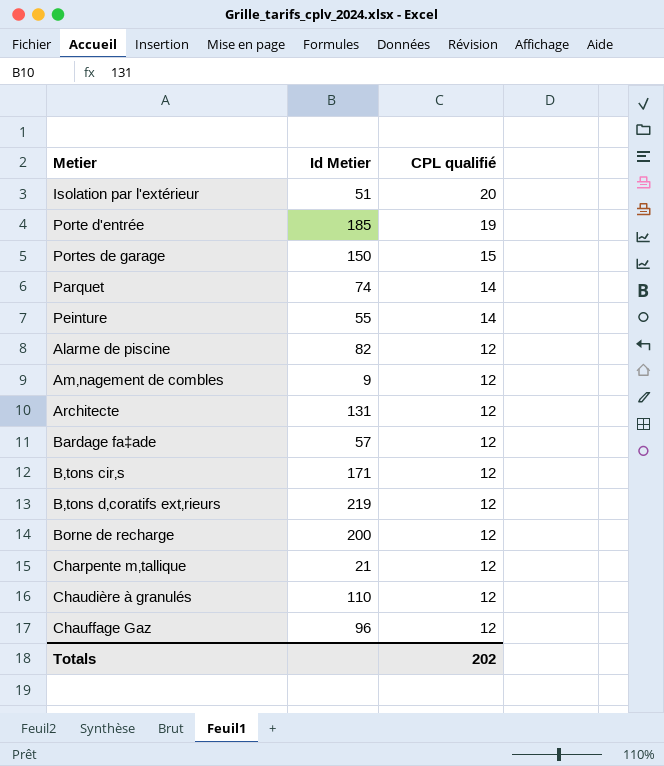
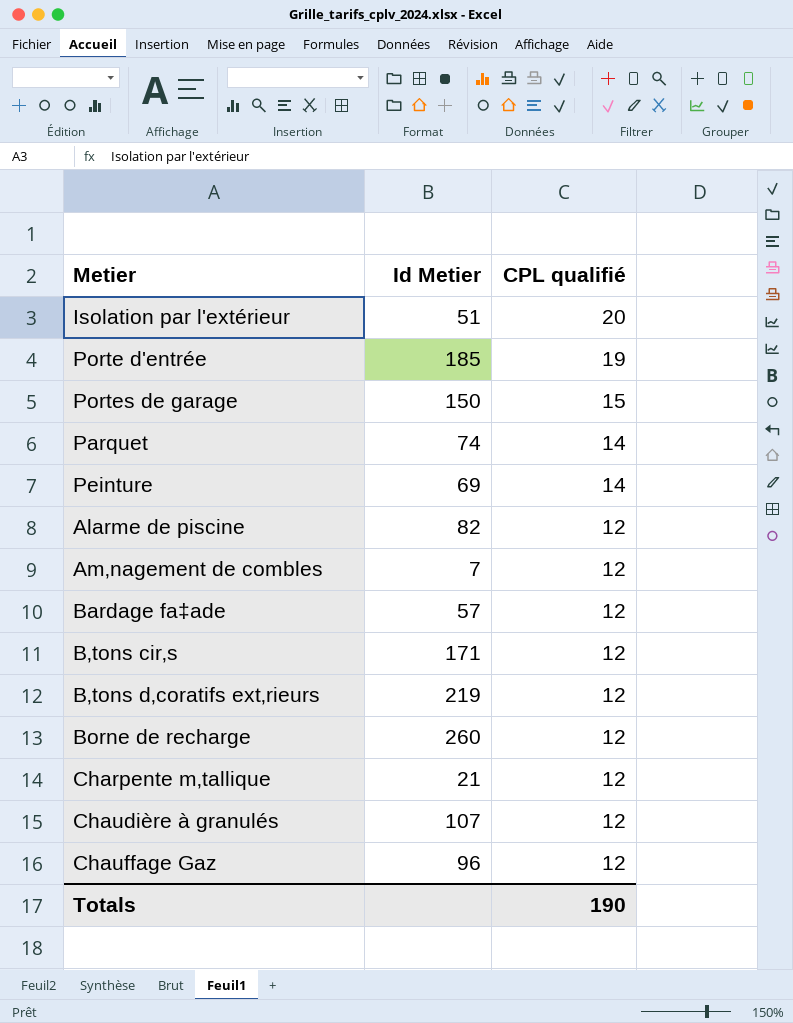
row Architecte: 131 | 12 -> none
Peinture | Id Metier: 55 -> 69
Am‚nagement de combles | Id Metier: 9 -> 7
Borne de recharge | Id Metier: 200 -> 260
Chaudière à granulés | Id Metier: 110 -> 107
Totals | CPL qualifié: 202 -> 190

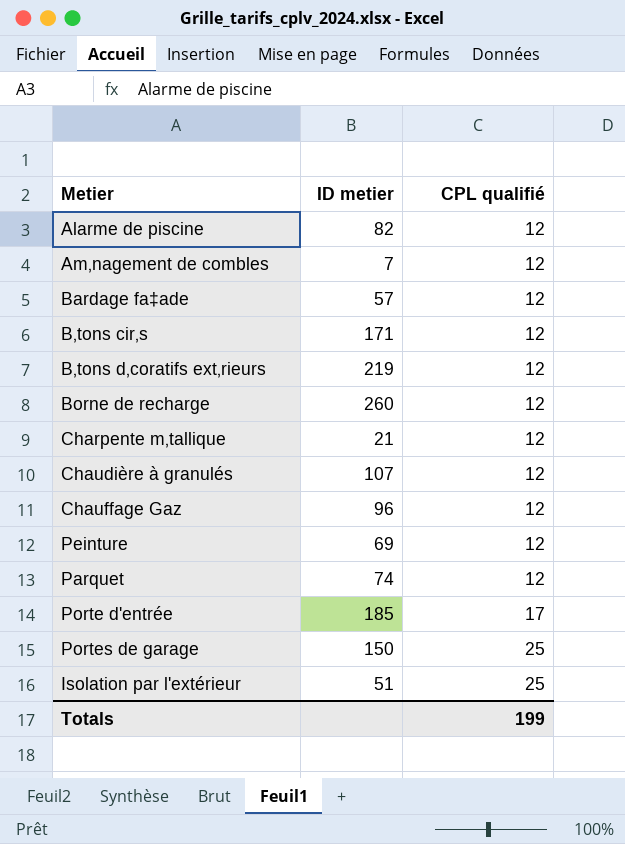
row order: CPL qualifié descending -> CPL qualifié ascending
column name: Id Metier -> ID metier
Peinture | CPL qualifié: 14 -> 12
Parquet | CPL qualifié: 14 -> 12
Porte d'entrée | CPL qualifié: 19 -> 17
Portes de garage | CPL qualifié: 15 -> 25
Isolation par l'extérieur | CPL qualifié: 20 -> 25
Totals | CPL qualifié: 190 -> 199

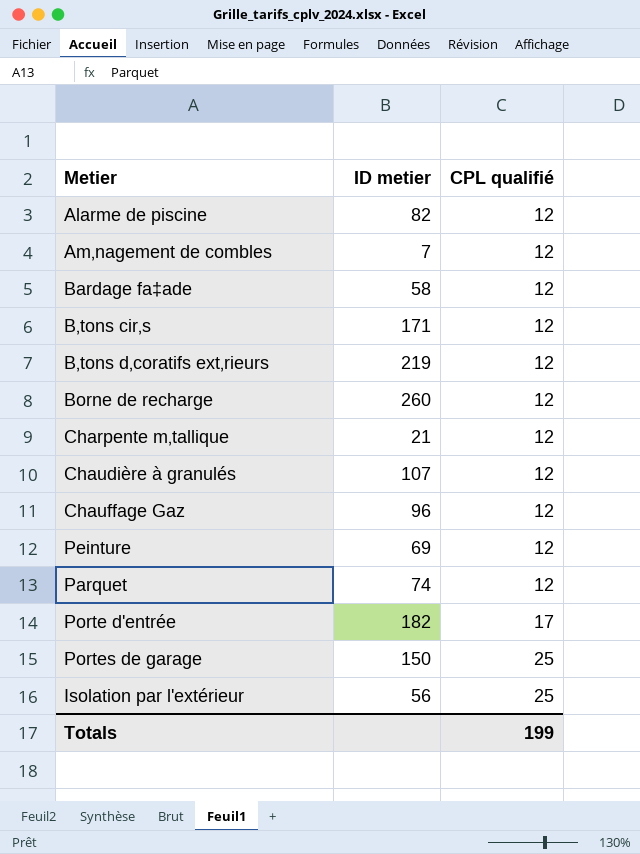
Bardage fa‡ade | ID metier: 57 -> 58
Porte d'entrée | ID metier: 185 -> 182
Isolation par l'extérieur | ID metier: 51 -> 56

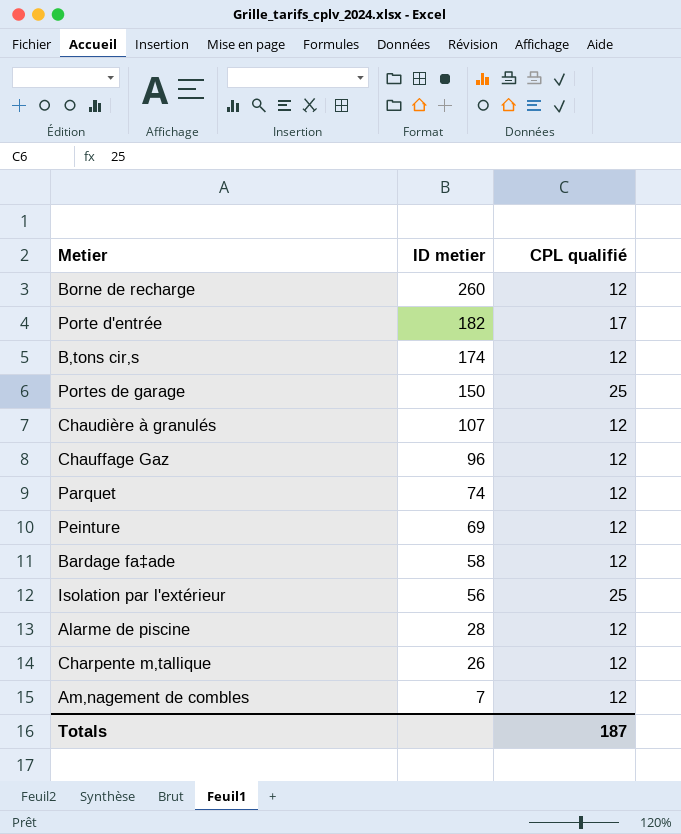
row order: CPL qualifié ascending -> ID metier descending
row B‚tons d‚coratifs ext‚rieurs: 219 | 12 -> none
B‚tons cir‚s | ID metier: 171 -> 174
Alarme de piscine | ID metier: 82 -> 28
Charpente m‚tallique | ID metier: 21 -> 26
Totals | CPL qualifié: 199 -> 187

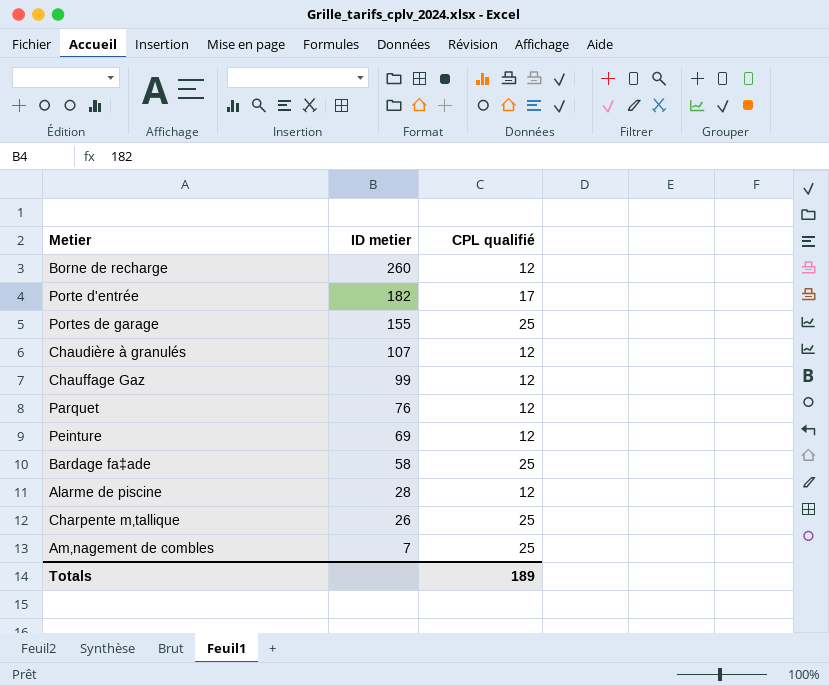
row B‚tons cir‚s: 174 | 12 -> none
row Isolation par l'extérieur: 56 | 25 -> none
Portes de garage | ID metier: 150 -> 155
Chauffage Gaz | ID metier: 96 -> 99
Parquet | ID metier: 74 -> 76
Bardage fa‡ade | CPL qualifié: 12 -> 25
Charpente m‚tallique | CPL qualifié: 12 -> 25
Am‚nagement de combles | CPL qualifié: 12 -> 25
Totals | CPL qualifié: 187 -> 189

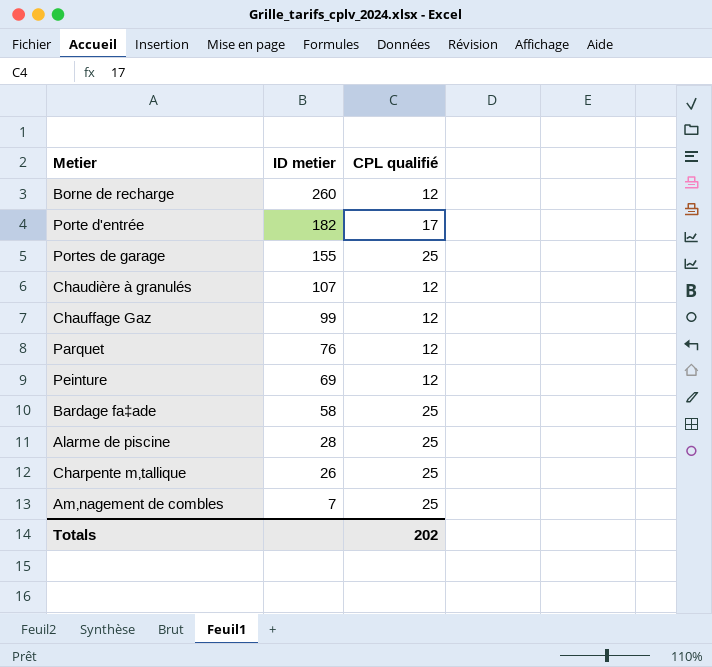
Alarme de piscine | CPL qualifié: 12 -> 25
Totals | CPL qualifié: 189 -> 202

